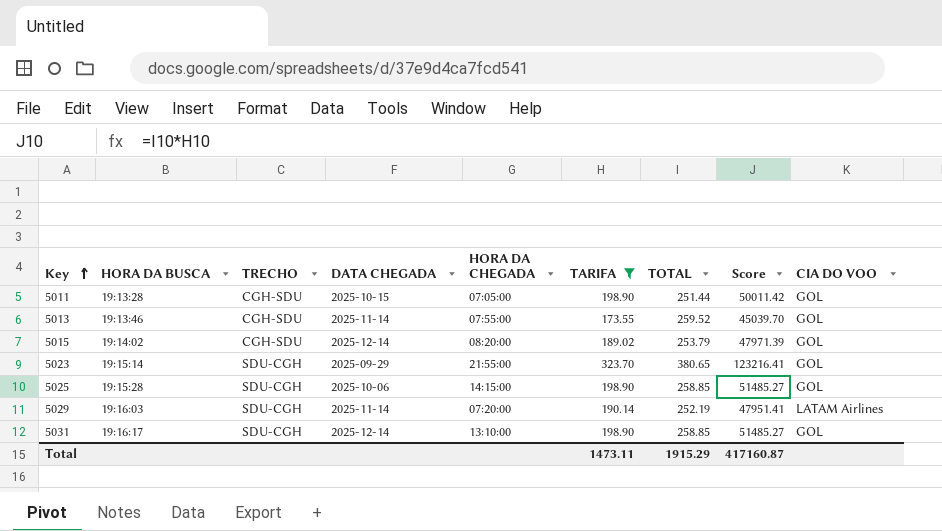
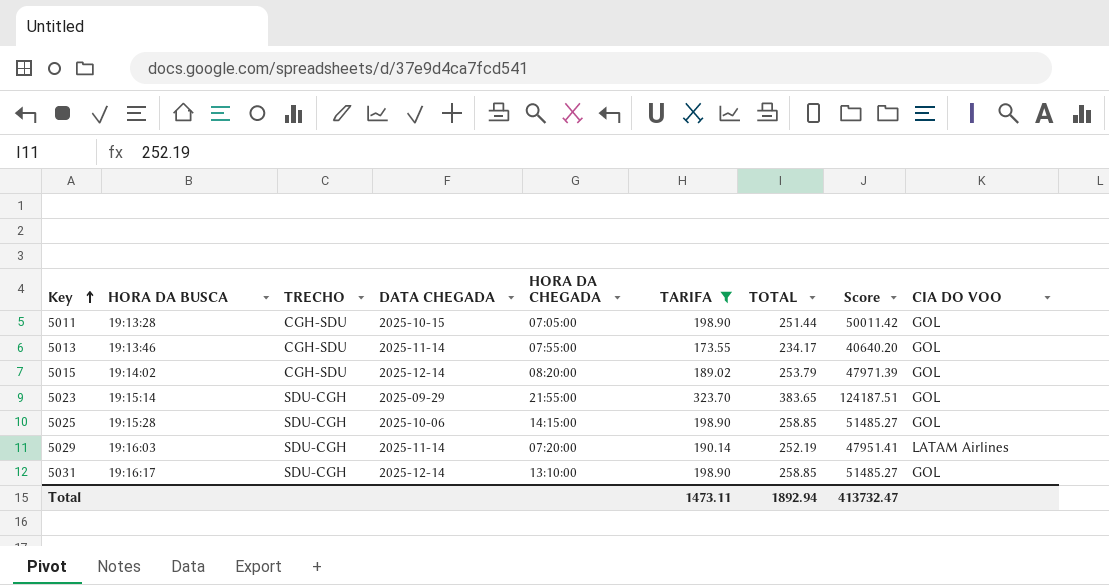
5013 | TOTAL: 259.52 -> 234.17
5013 | Score: 45039.70 -> 40640.20
5023 | TOTAL: 380.65 -> 383.65
5023 | Score: 123216.41 -> 124187.51
Total | TOTAL: 1915.29 -> 1892.94
Total | Score: 417160.87 -> 413732.47

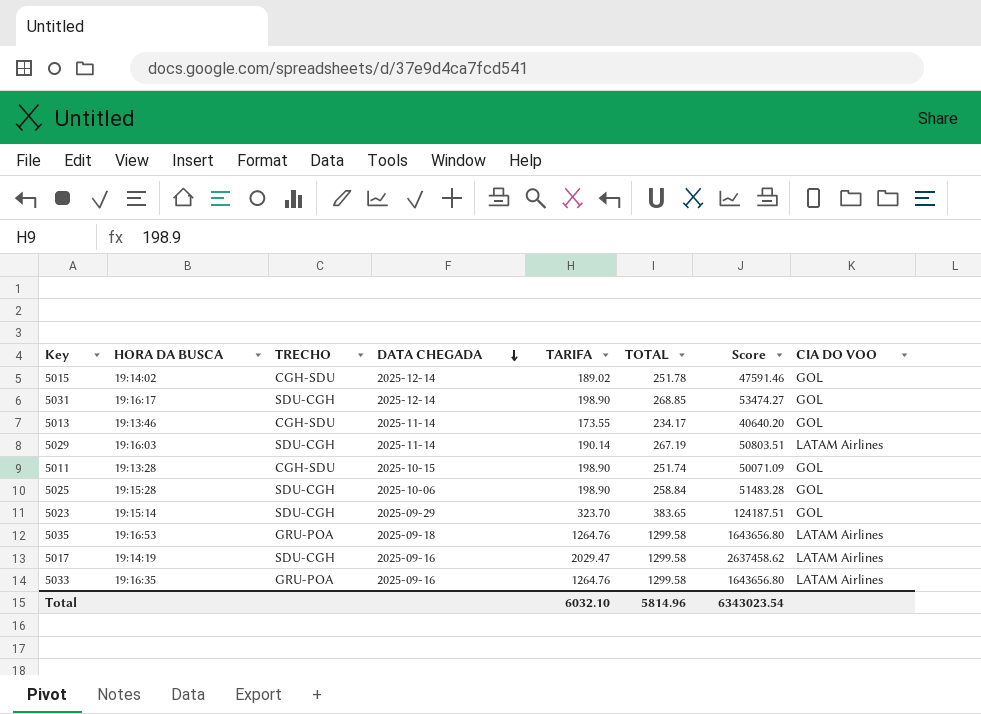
filter: TARIFA <= 323.70 -> none
row order: Key ascending -> DATA CHEGADA descending
column HORA DA CHEGADA | position: 5 -> none
5015 | TOTAL: 253.79 -> 251.78
5015 | Score: 47971.39 -> 47591.46
5031 | TOTAL: 258.85 -> 268.85
5031 | Score: 51485.27 -> 53474.27
5029 | TOTAL: 252.19 -> 267.19
5029 | Score: 47951.41 -> 50803.51
5011 | TOTAL: 251.44 -> 251.74
5011 | Score: 50011.42 -> 50071.09
5025 | TOTAL: 258.85 -> 258.84
5025 | Score: 51485.27 -> 51483.28
Total | TARIFA: 1473.11 -> 6032.10
Total | TOTAL: 1892.94 -> 5814.96
Total | Score: 413732.47 -> 6343023.54

